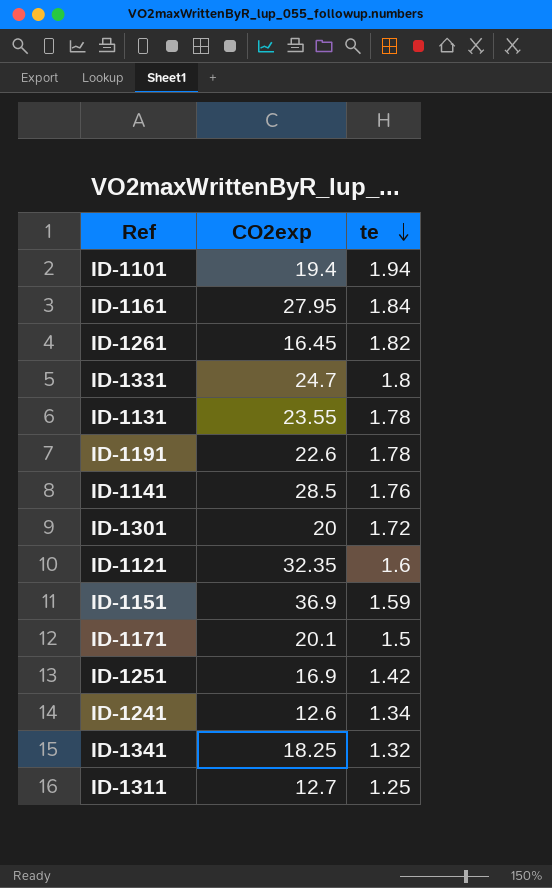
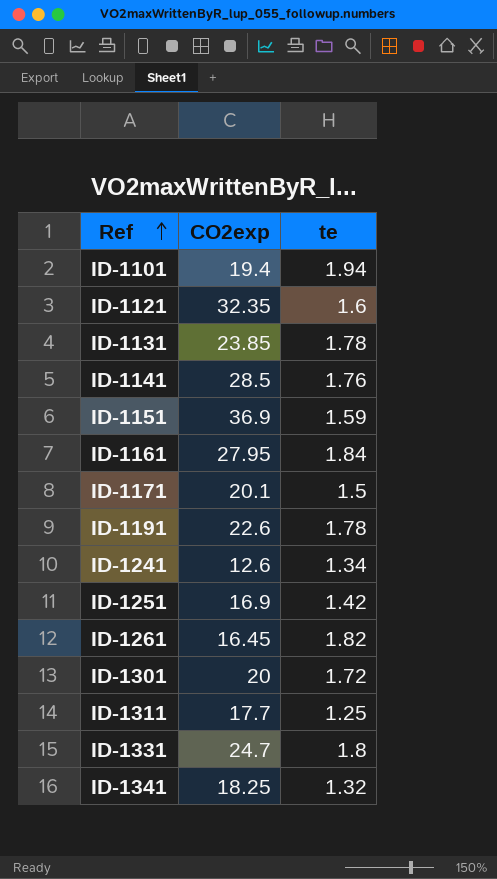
row order: te descending -> Ref ascending
ID-1131 | CO2exp: 23.55 -> 23.85
ID-1311 | CO2exp: 12.7 -> 17.7

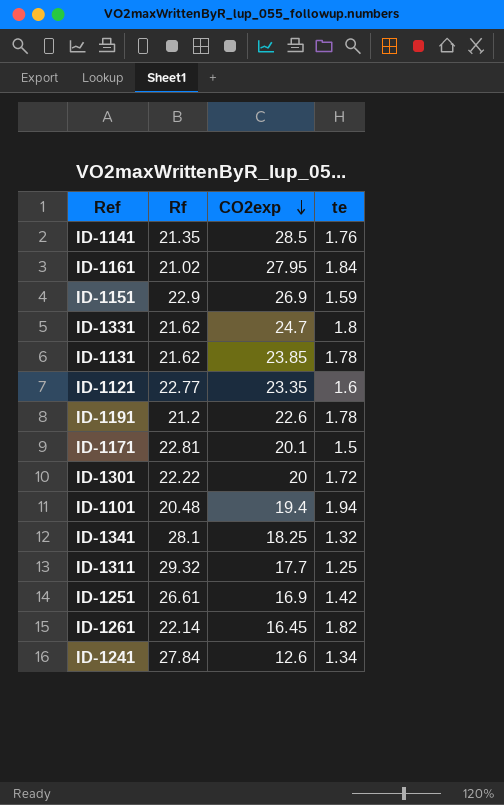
row order: Ref ascending -> CO2exp descending
column Rf | position: none -> 2
ID-1151 | CO2exp: 36.9 -> 26.9
ID-1121 | CO2exp: 32.35 -> 23.35

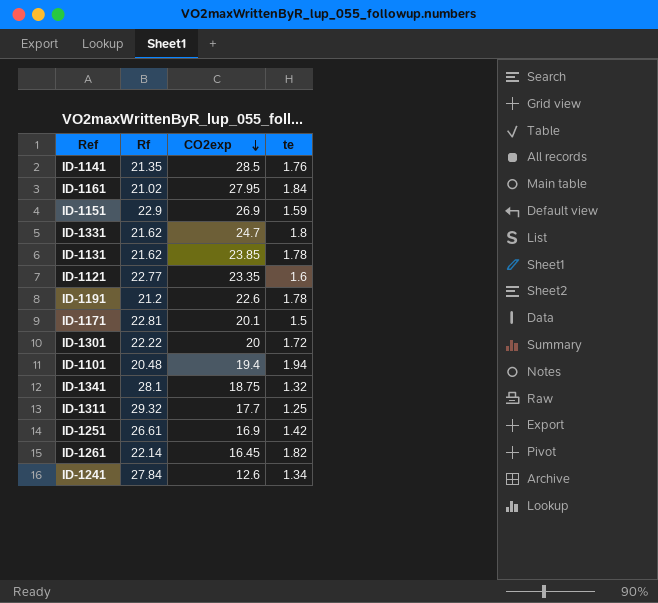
ID-1341 | CO2exp: 18.25 -> 18.75

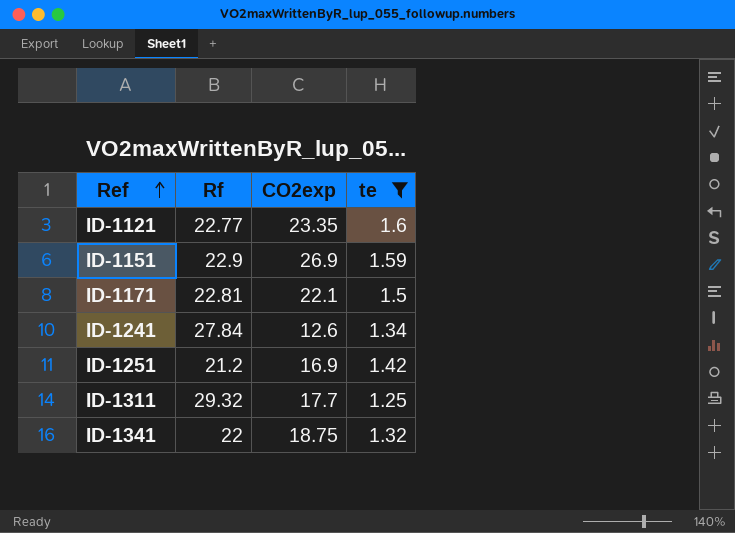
filter: none -> te <= 1.6
row order: CO2exp descending -> Ref ascending
ID-1171 | CO2exp: 20.1 -> 22.1
ID-1251 | Rf: 26.61 -> 21.2
ID-1341 | Rf: 28.1 -> 22

